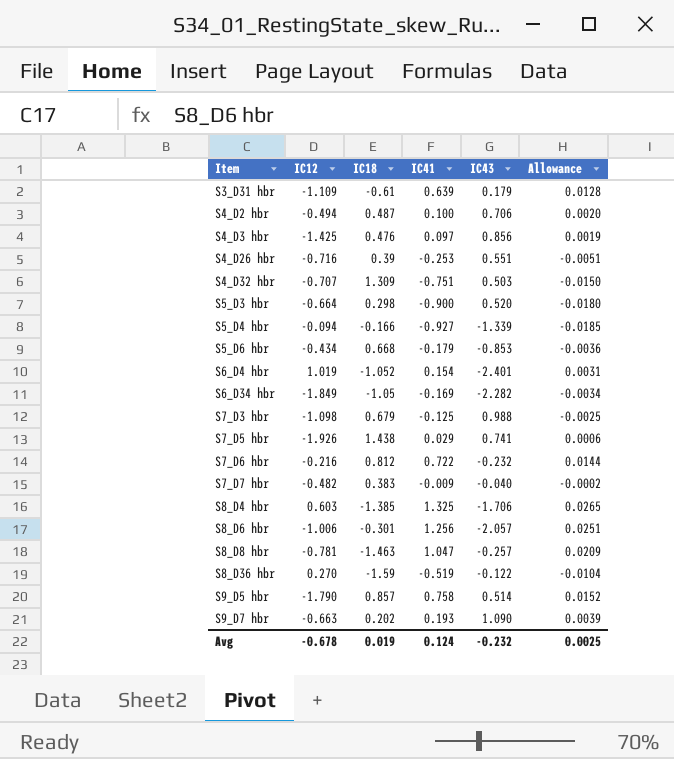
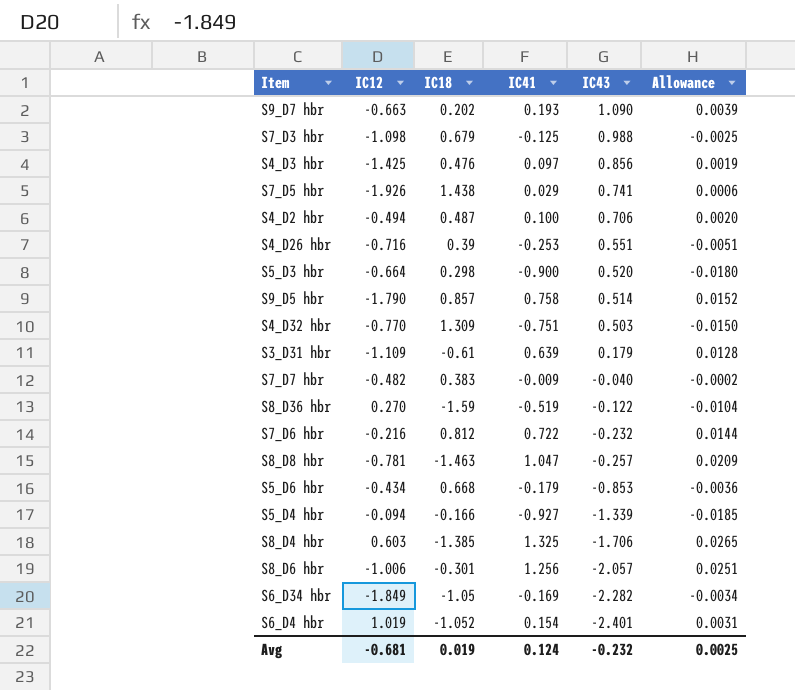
row order: Item ascending -> IC43 descending
S4_D32 hbr | IC12: -0.707 -> -0.770
Avg | IC12: -0.678 -> -0.681

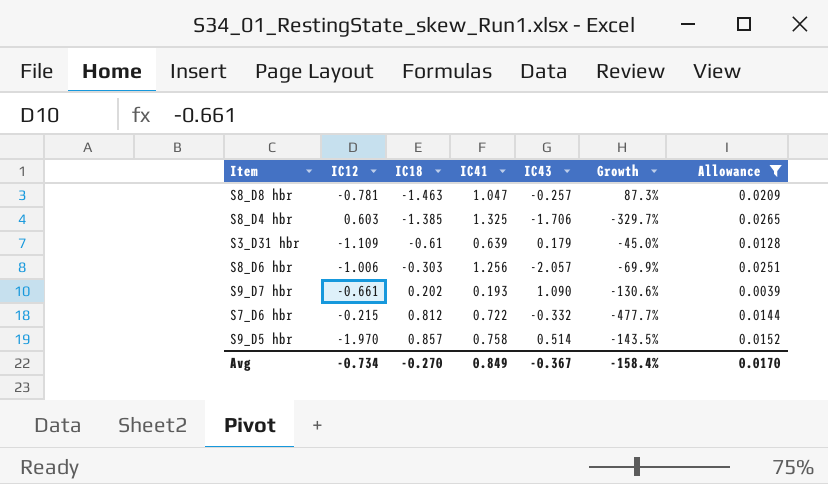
filter: none -> Allowance >= 0.0039
row order: IC43 descending -> IC18 ascending
column Growth | formula: none -> ([IC18] - [IC12]) / [IC12]
S8_D6 hbr | IC18: -0.301 -> -0.303
S9_D7 hbr | IC12: -0.663 -> -0.661
S7_D6 hbr | IC12: -0.216 -> -0.215
S7_D6 hbr | IC43: -0.232 -> -0.332
S9_D5 hbr | IC12: -1.790 -> -1.970
Avg | IC12: -0.681 -> -0.734
Avg | IC18: 0.019 -> -0.270
Avg | IC41: 0.124 -> 0.849
Avg | IC43: -0.232 -> -0.367
Avg | Allowance: 0.0025 -> 0.0170

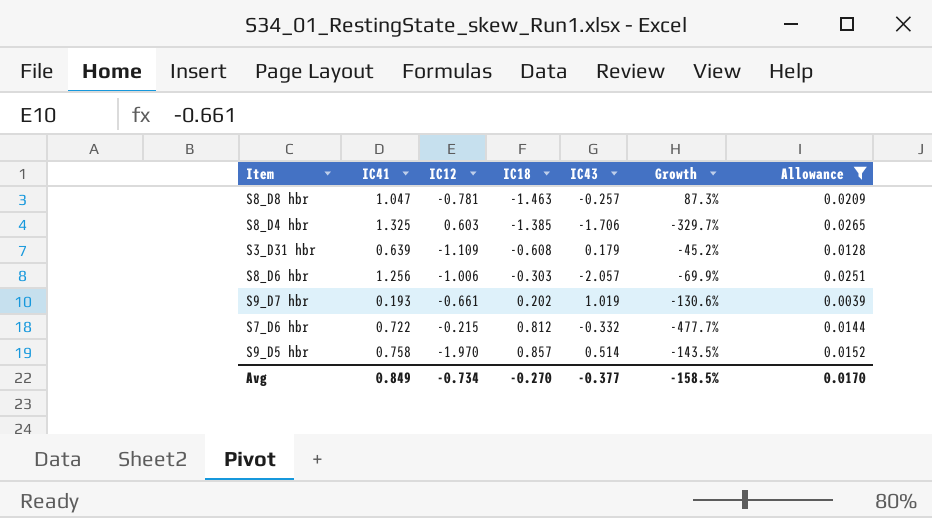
column IC41 | position: 4 -> 2
S3_D31 hbr | IC18: -0.61 -> -0.608
S3_D31 hbr | Growth: -45.0% -> -45.2%
S9_D7 hbr | IC43: 1.090 -> 1.019
Avg | IC43: -0.367 -> -0.377
Avg | Growth: -158.4% -> -158.5%

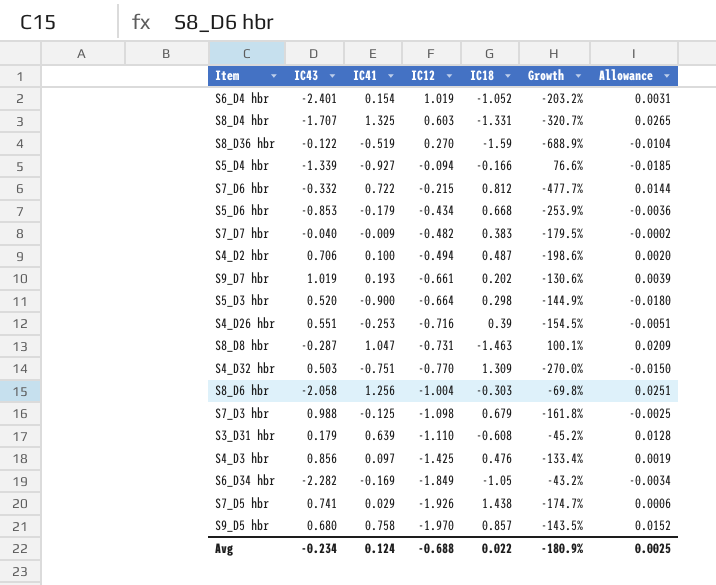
filter: Allowance >= 0.0039 -> none
row order: IC18 ascending -> IC12 descending
column IC43 | position: 5 -> 2
S8_D4 hbr | IC43: -1.706 -> -1.707
S8_D4 hbr | IC18: -1.385 -> -1.331
S8_D4 hbr | Growth: -329.7% -> -320.7%
S8_D8 hbr | IC43: -0.257 -> -0.287
S8_D8 hbr | IC12: -0.781 -> -0.731
S8_D8 hbr | Growth: 87.3% -> 100.1%
S8_D6 hbr | IC43: -2.057 -> -2.058
S8_D6 hbr | IC12: -1.006 -> -1.004
S8_D6 hbr | Growth: -69.9% -> -69.8%
S3_D31 hbr | IC12: -1.109 -> -1.110
S9_D5 hbr | IC43: 0.514 -> 0.680
Avg | IC43: -0.377 -> -0.234
Avg | IC41: 0.849 -> 0.124
Avg | IC12: -0.734 -> -0.688
Avg | IC18: -0.270 -> 0.022
Avg | Growth: -158.5% -> -180.9%
Avg | Allowance: 0.0170 -> 0.0025

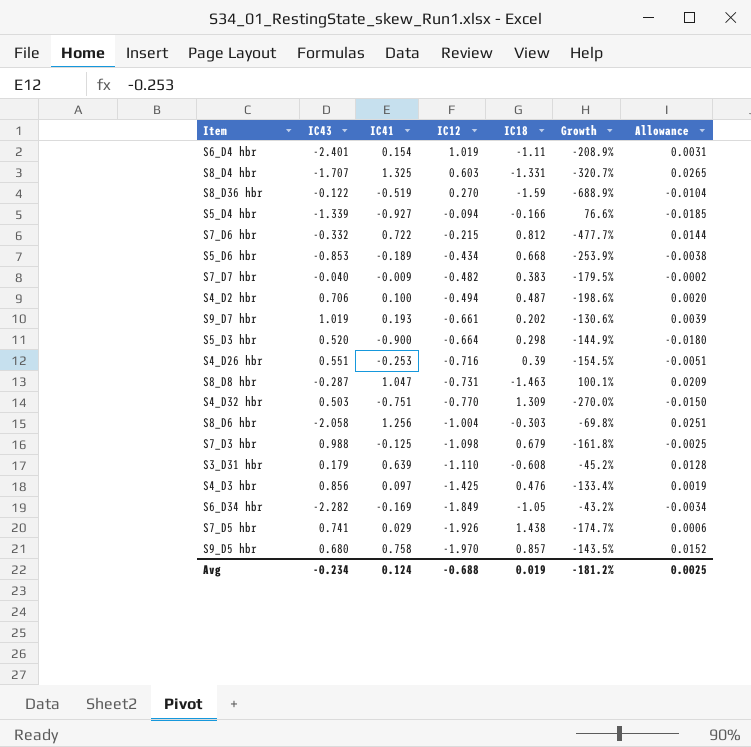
S6_D4 hbr | IC18: -1.052 -> -1.11
S6_D4 hbr | Growth: -203.2% -> -208.9%
S5_D6 hbr | IC41: -0.179 -> -0.189
S5_D6 hbr | Allowance: -0.0036 -> -0.0038
Avg | IC18: 0.022 -> 0.019
Avg | Growth: -180.9% -> -181.2%

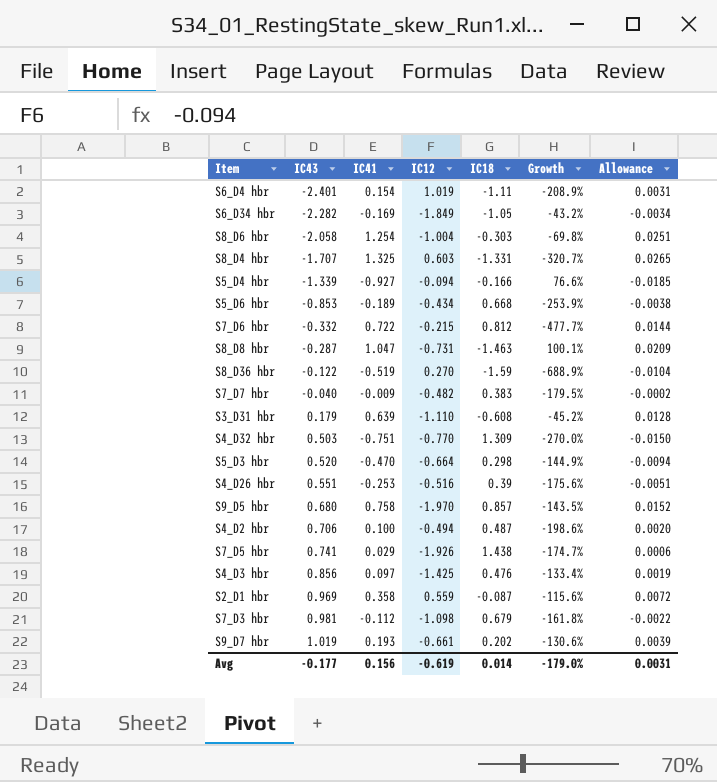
row order: IC12 descending -> IC43 ascending
S8_D6 hbr | IC41: 1.256 -> 1.254
S5_D3 hbr | IC41: -0.900 -> -0.470
S5_D3 hbr | Allowance: -0.0180 -> -0.0094
S4_D26 hbr | IC12: -0.716 -> -0.516
S4_D26 hbr | Growth: -154.5% -> -175.6%
row S2_D1 hbr: none -> 0.969 | 0.358 | 0.559 | -0.087 | -115.6% | 0.0072
S7_D3 hbr | IC43: 0.988 -> 0.981
S7_D3 hbr | IC41: -0.125 -> -0.112
S7_D3 hbr | Allowance: -0.0025 -> -0.0022
Avg | IC43: -0.234 -> -0.177
Avg | IC41: 0.124 -> 0.156
Avg | IC12: -0.688 -> -0.619
Avg | IC18: 0.019 -> 0.014
Avg | Growth: -181.2% -> -179.0%
Avg | Allowance: 0.0025 -> 0.0031

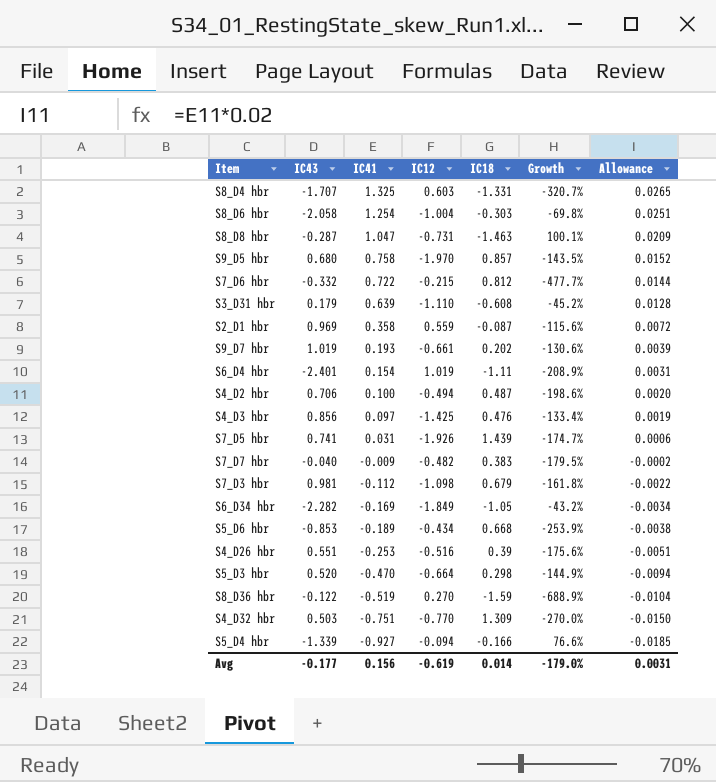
row order: IC43 ascending -> IC41 descending
S7_D5 hbr | IC41: 0.029 -> 0.031
S7_D5 hbr | IC18: 1.438 -> 1.439

